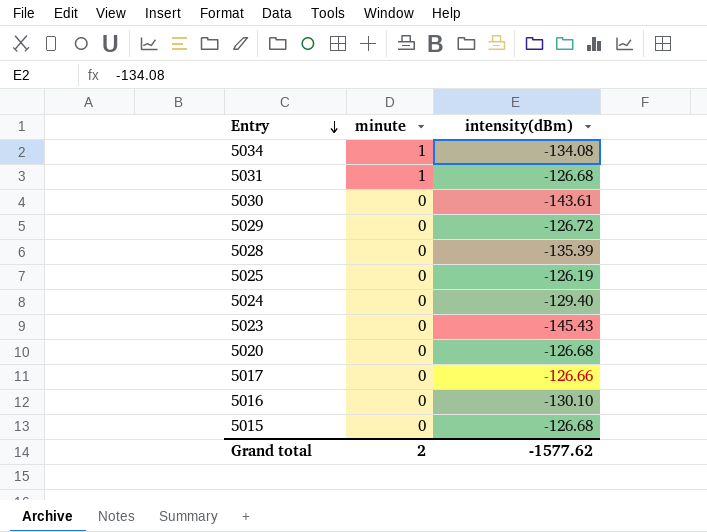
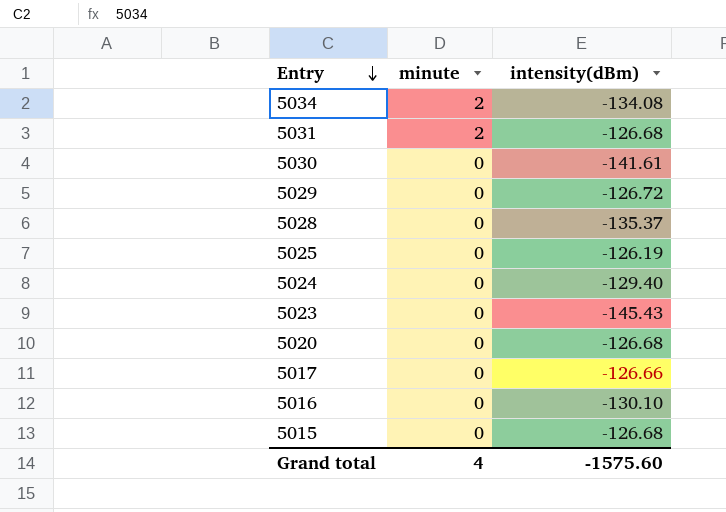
5034 | minute: 1 -> 2
5031 | minute: 1 -> 2
5030 | intensity(dBm): -143.61 -> -141.61
5028 | intensity(dBm): -135.39 -> -135.37
Grand total | minute: 2 -> 4
Grand total | intensity(dBm): -1577.62 -> -1575.60

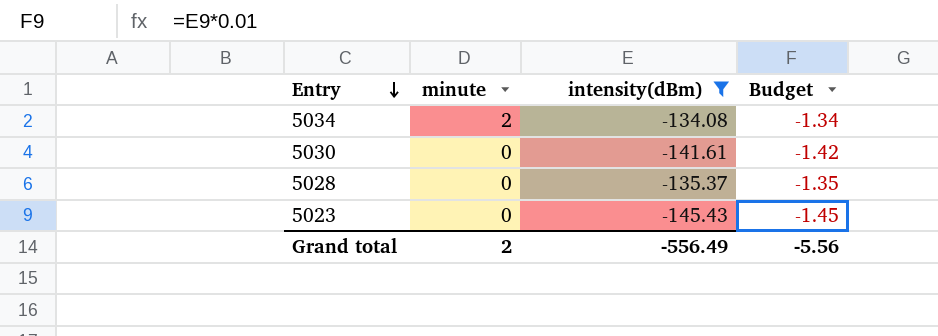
filter: none -> intensity(dBm) <= -134.08
column Budget | formula: none -> [intensity(dBm)] * 0.01
Grand total | minute: 4 -> 2
Grand total | intensity(dBm): -1575.60 -> -556.49

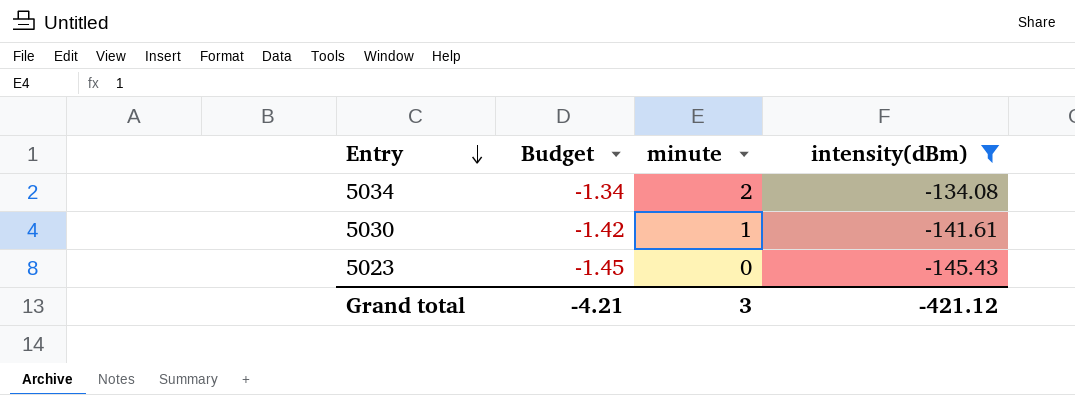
column Budget | position: 4 -> 2
row 5028: 0 | -135.37 | -1.35 -> none
5030 | minute: 0 -> 1
Grand total | Budget: -5.56 -> -4.21
Grand total | minute: 2 -> 3
Grand total | intensity(dBm): -556.49 -> -421.12

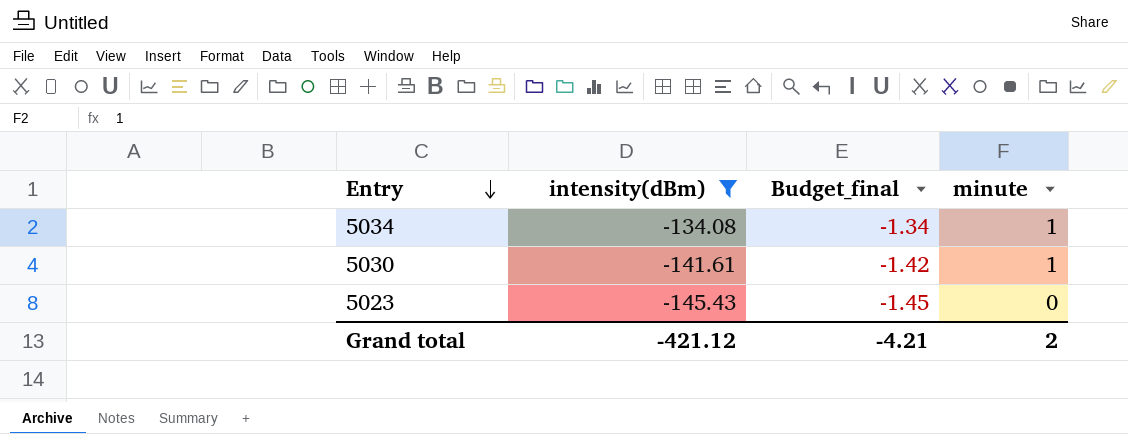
column intensity(dBm) | position: 4 -> 2
column name: Budget -> Budget_final
5034 | minute: 2 -> 1
Grand total | minute: 3 -> 2

